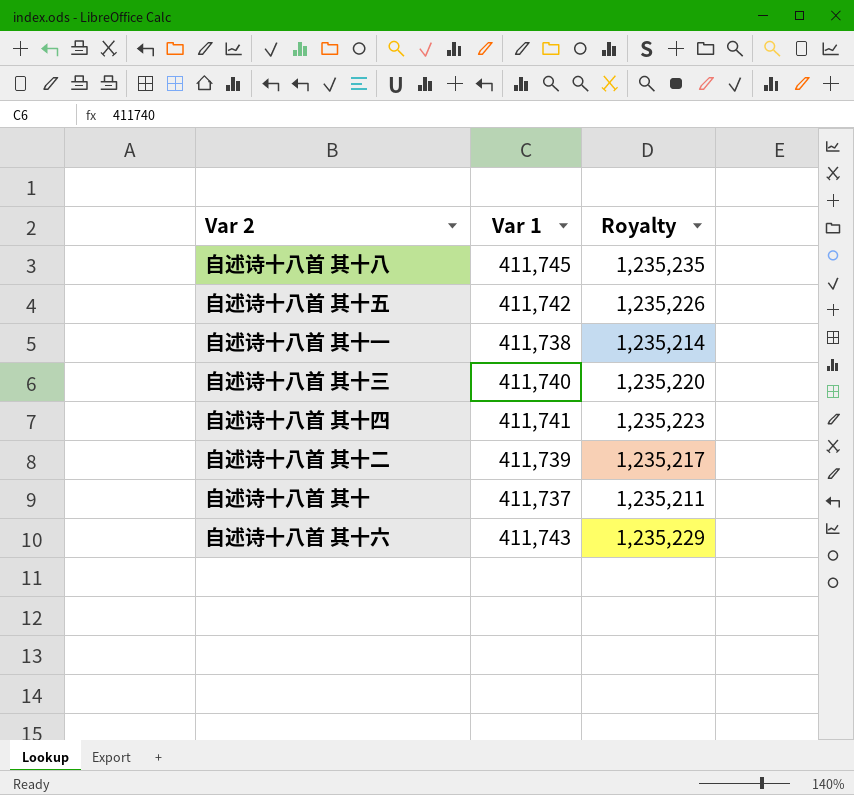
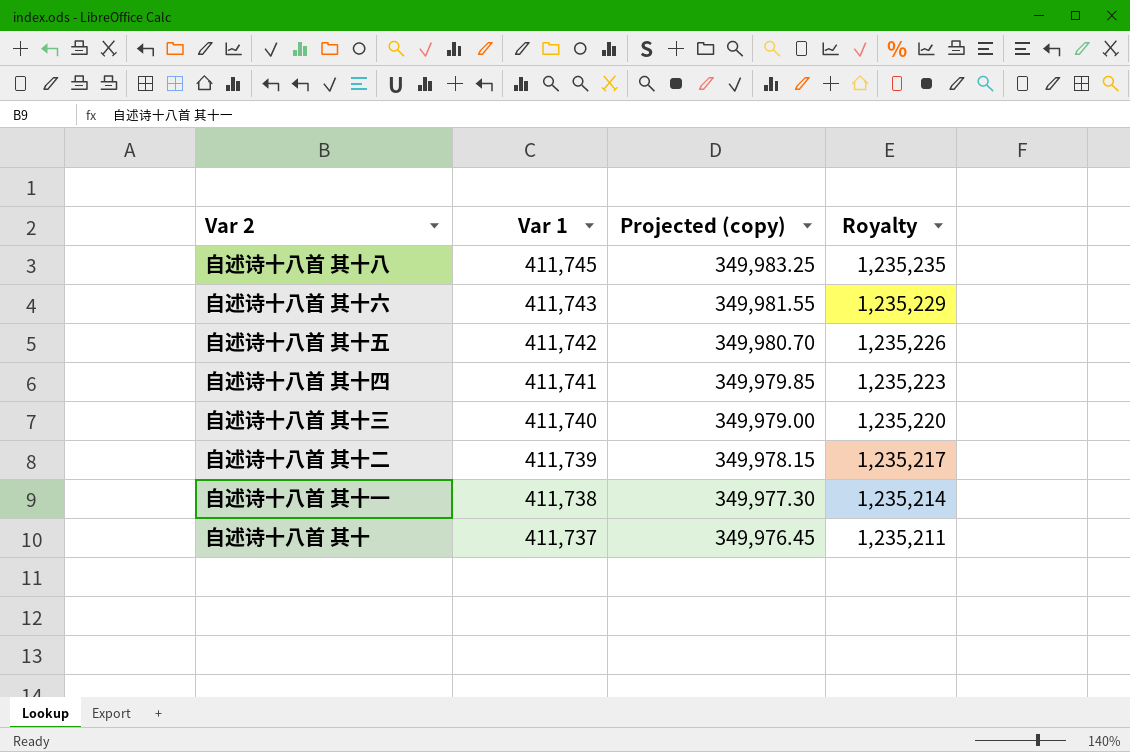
row order: none -> Var 1 descending
column Projected (copy) | formula: none -> [Var 1] * 0.85

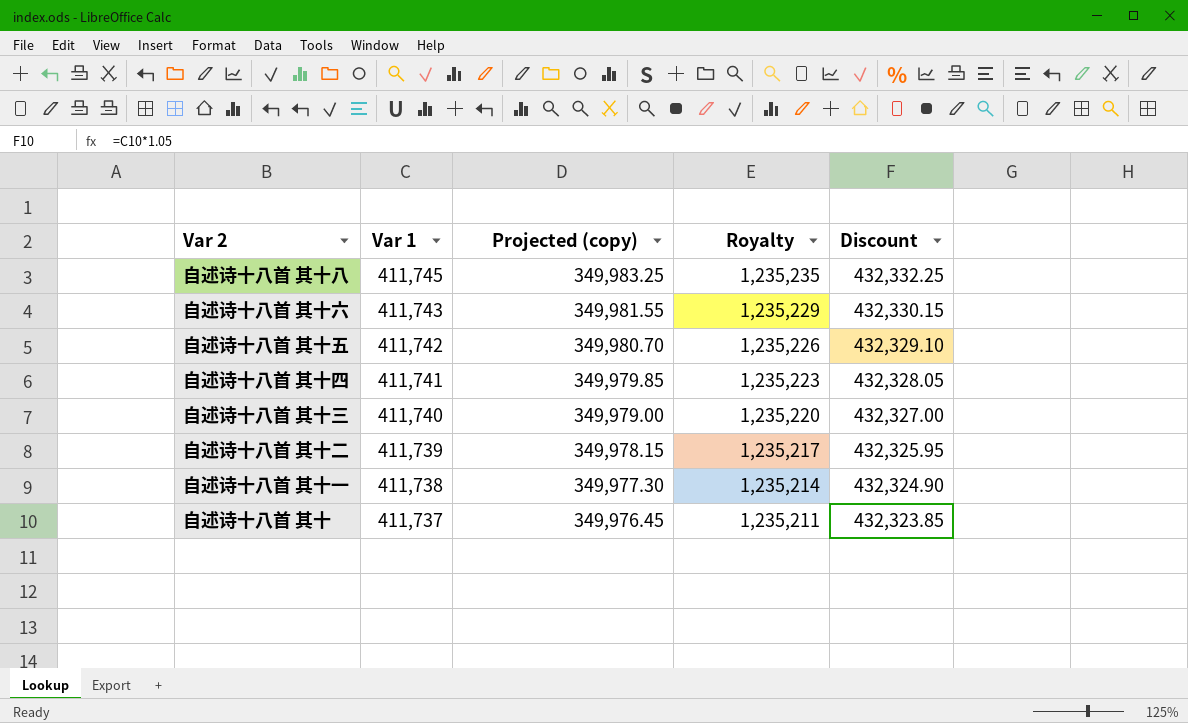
column Discount | formula: none -> [Var 1] * 1.05

